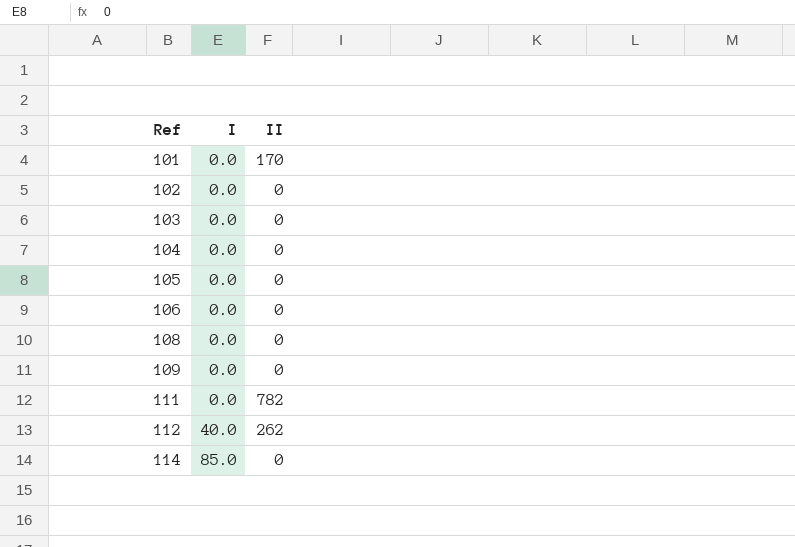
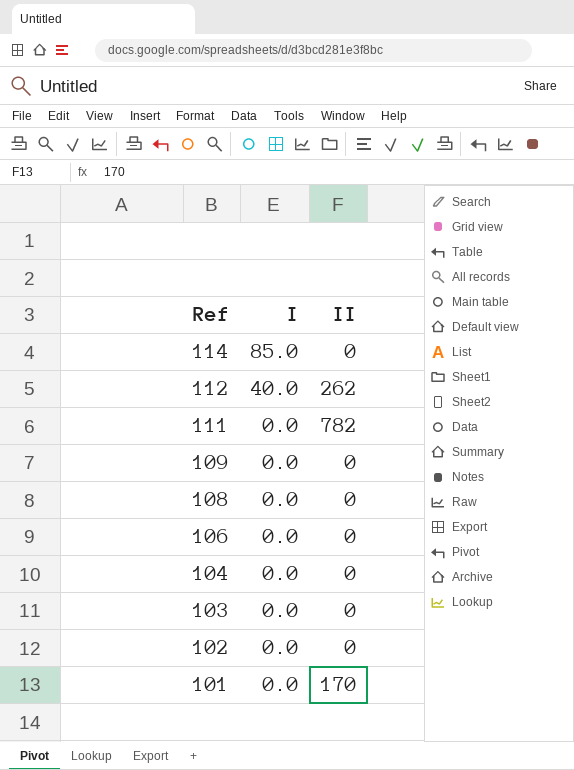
row order: Ref ascending -> Ref descending
row 105: 0.0 | 0 -> none

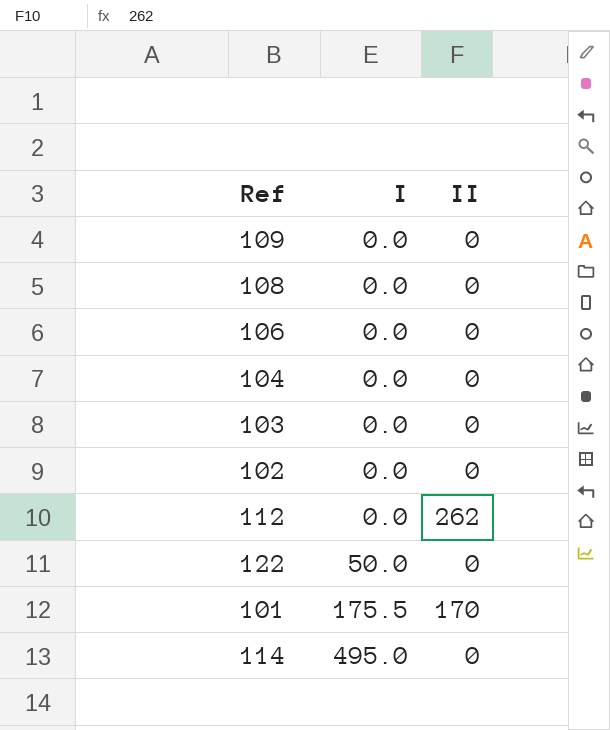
row order: Ref descending -> I ascending
row 111: 0.0 | 782 -> none
112 | I: 40.0 -> 0.0
row 122: none -> 50.0 | 0
101 | I: 0.0 -> 175.5
114 | I: 85.0 -> 495.0

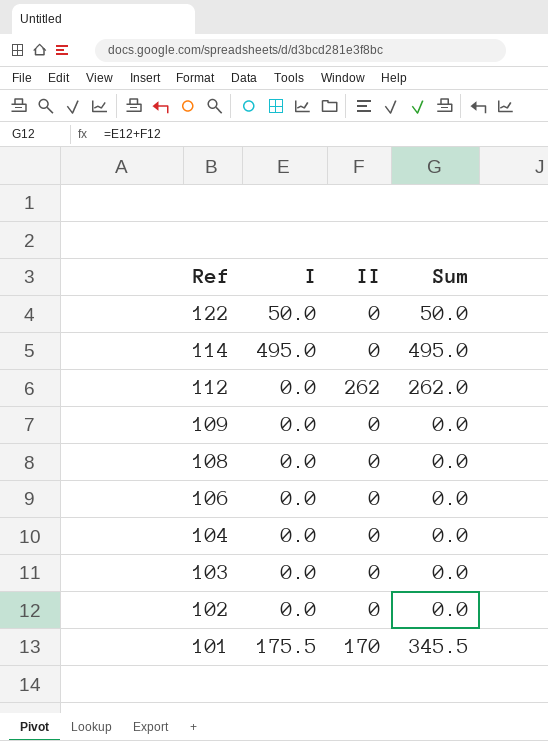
row order: I ascending -> Ref descending
column Sum | formula: none -> [I] + [II]

